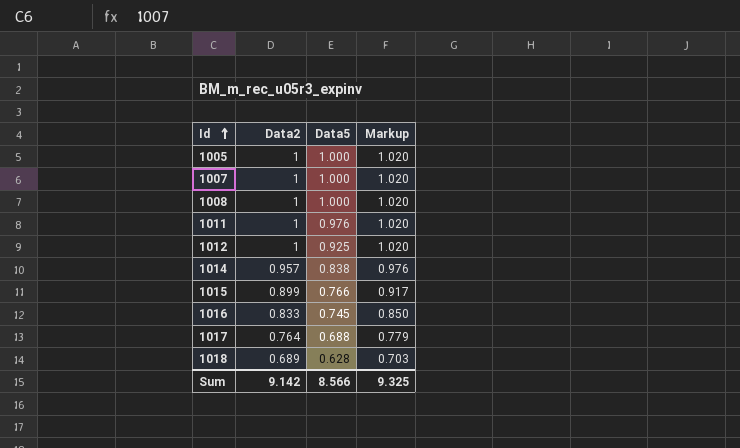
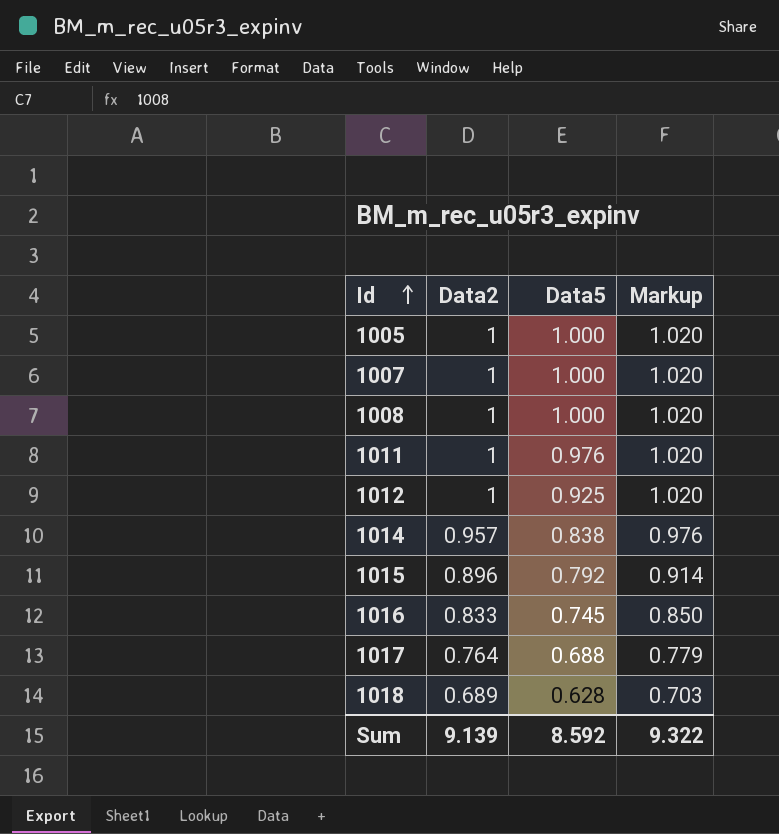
1015 | Data2: 0.899 -> 0.896
1015 | Data5: 0.766 -> 0.792
1015 | Markup: 0.917 -> 0.914
Sum | Data2: 9.142 -> 9.139
Sum | Data5: 8.566 -> 8.592
Sum | Markup: 9.325 -> 9.322

